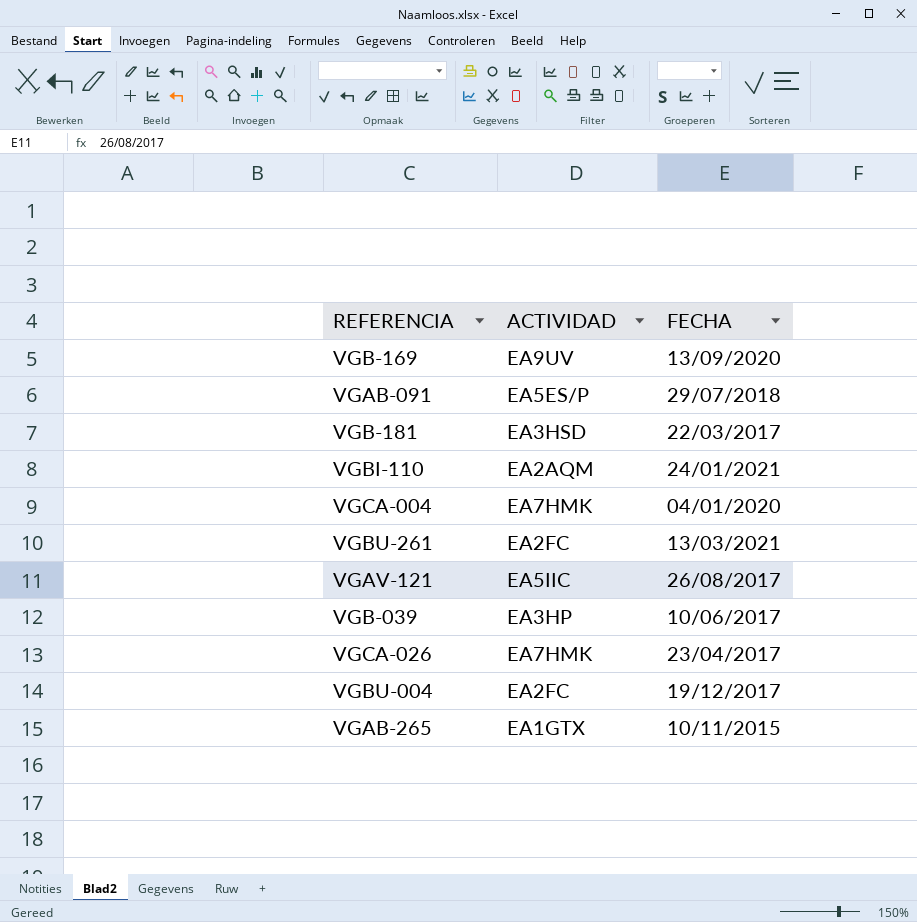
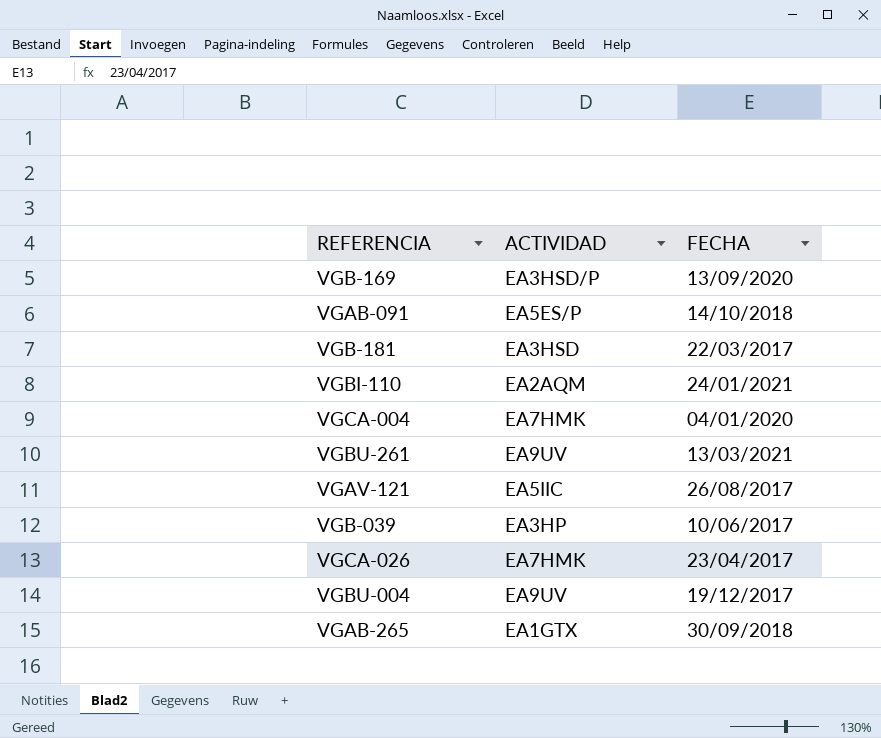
VGB-169 | ACTIVIDAD: EA9UV -> EA3HSD/P
VGAB-091 | FECHA: 29/07/2018 -> 14/10/2018
VGBU-261 | ACTIVIDAD: EA2FC -> EA9UV
VGBU-004 | ACTIVIDAD: EA2FC -> EA9UV
VGAB-265 | FECHA: 10/11/2015 -> 30/09/2018

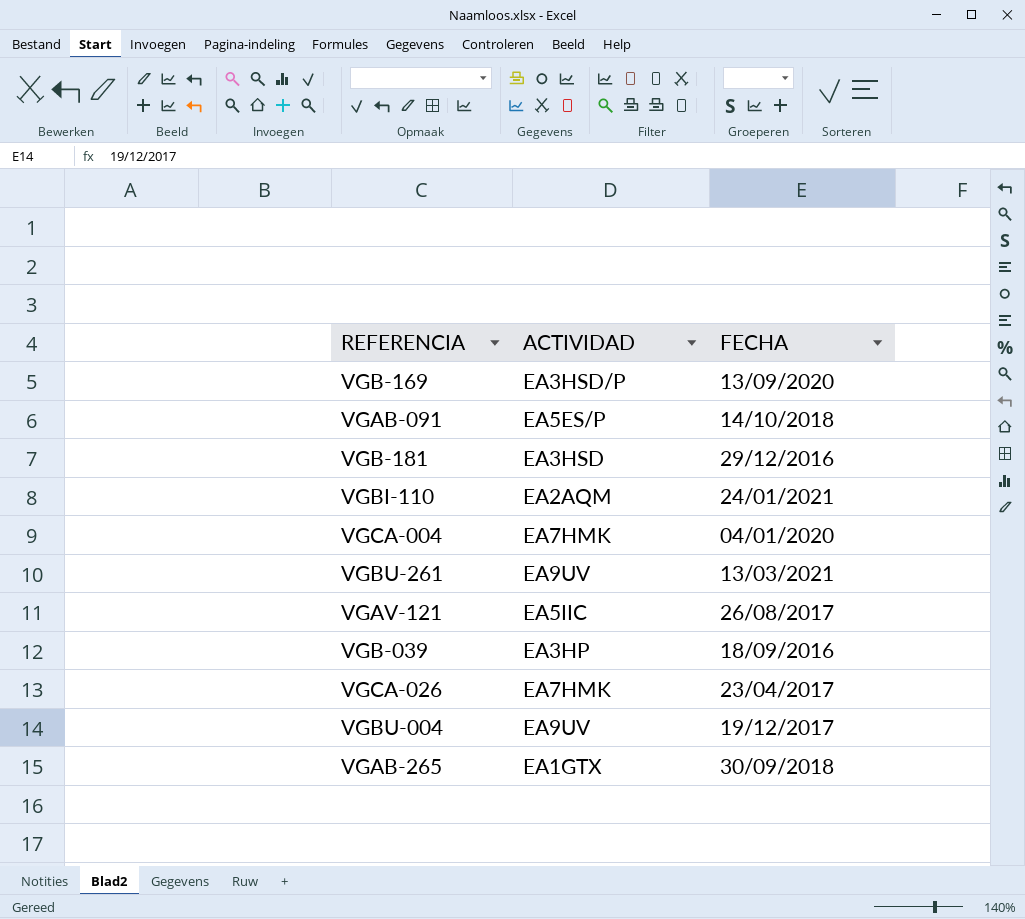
VGB-181 | FECHA: 22/03/2017 -> 29/12/2016
VGB-039 | FECHA: 10/06/2017 -> 18/09/2016

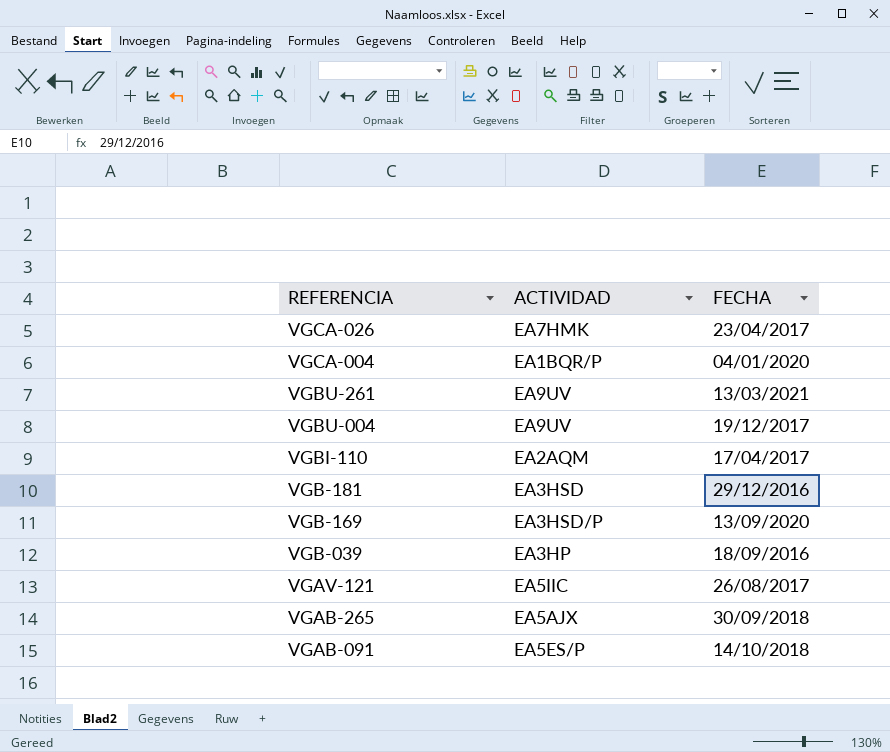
row order: none -> REFERENCIA descending
VGCA-004 | ACTIVIDAD: EA7HMK -> EA1BQR/P
VGBI-110 | FECHA: 24/01/2021 -> 17/04/2017
VGAB-265 | ACTIVIDAD: EA1GTX -> EA5AJX

